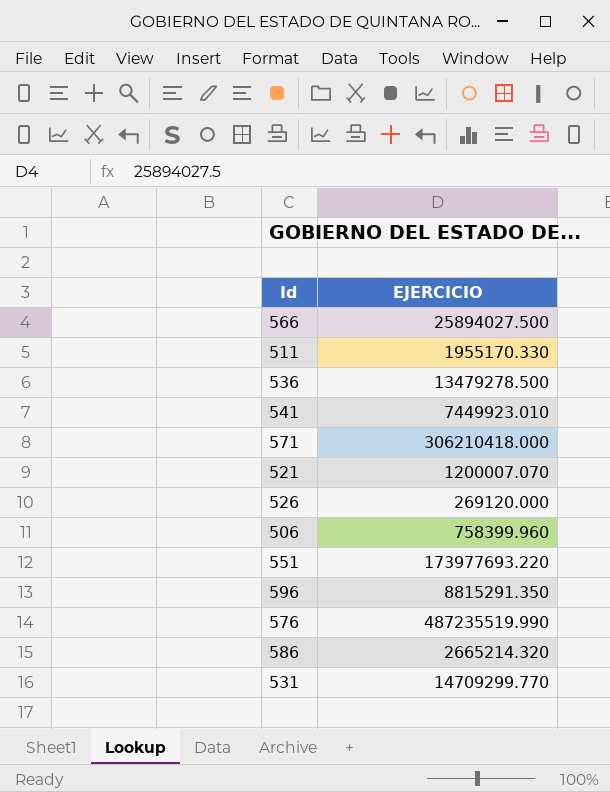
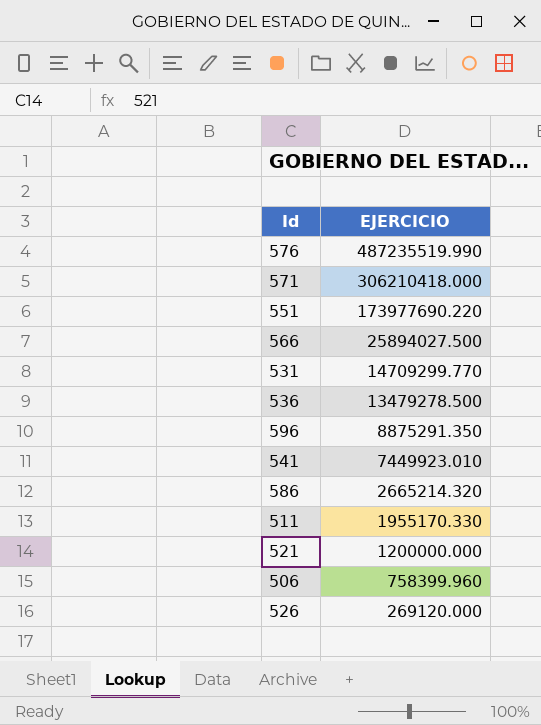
row order: none -> EJERCICIO descending
551 | EJERCICIO: 173977693.220 -> 173977690.220
596 | EJERCICIO: 8815291.350 -> 8875291.350
521 | EJERCICIO: 1200007.070 -> 1200000.000

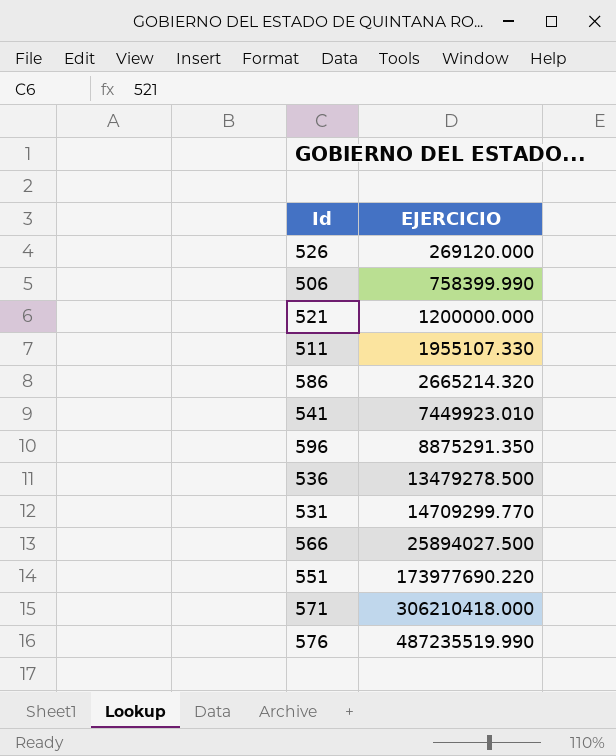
row order: EJERCICIO descending -> EJERCICIO ascending
506 | EJERCICIO: 758399.960 -> 758399.990
511 | EJERCICIO: 1955170.330 -> 1955107.330

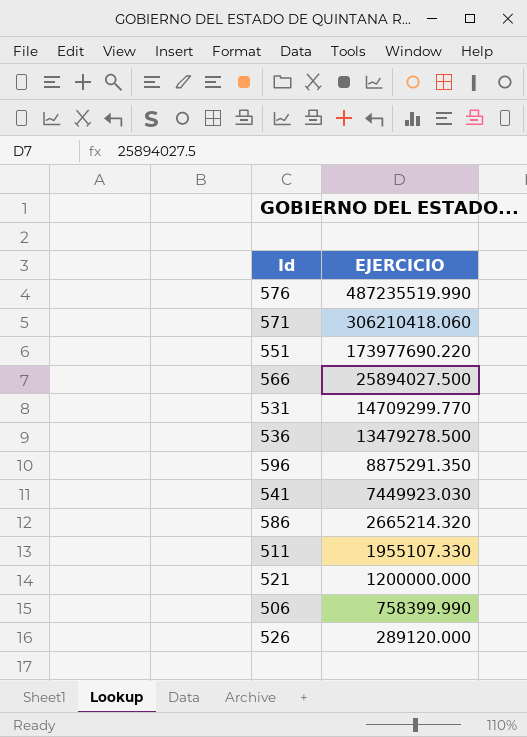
row order: EJERCICIO ascending -> EJERCICIO descending
571 | EJERCICIO: 306210418.000 -> 306210418.060
541 | EJERCICIO: 7449923.010 -> 7449923.030
526 | EJERCICIO: 269120.000 -> 289120.000

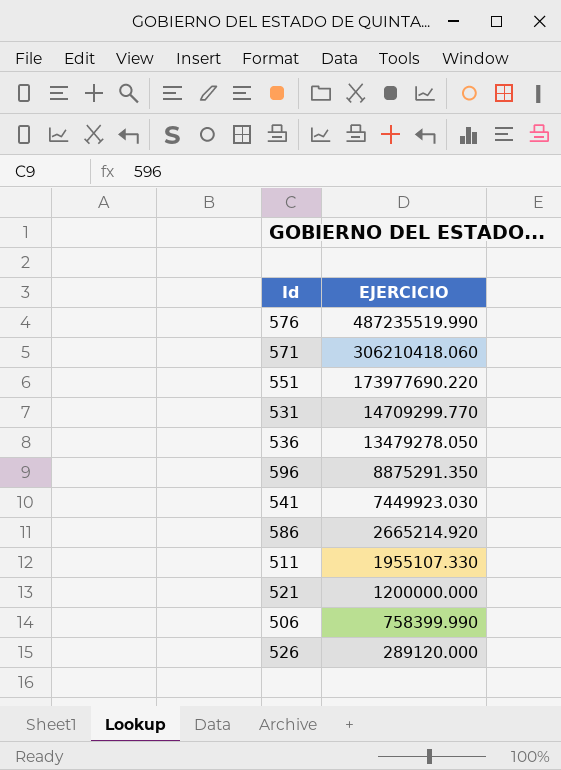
row 566: 25894027.500 -> none
536 | EJERCICIO: 13479278.500 -> 13479278.050
586 | EJERCICIO: 2665214.320 -> 2665214.920

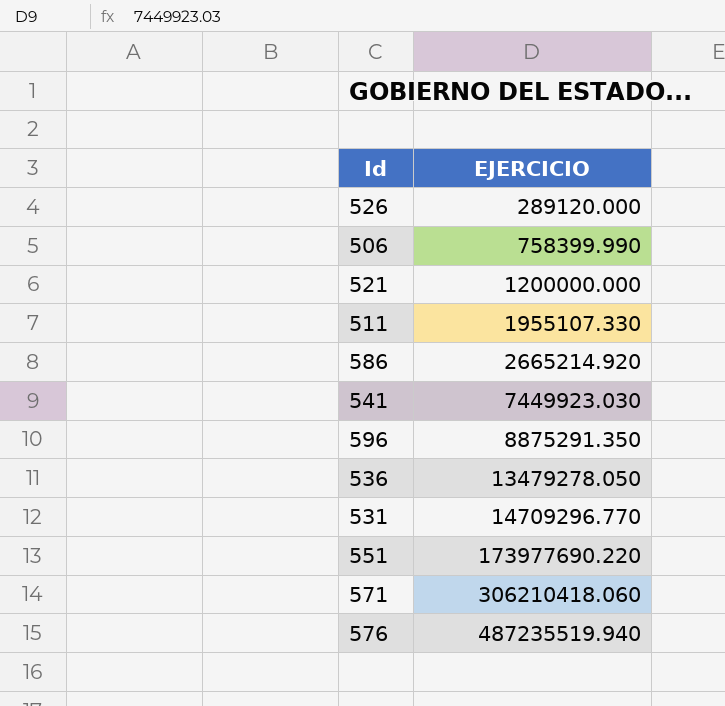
row order: EJERCICIO descending -> EJERCICIO ascending
531 | EJERCICIO: 14709299.770 -> 14709296.770
576 | EJERCICIO: 487235519.990 -> 487235519.940

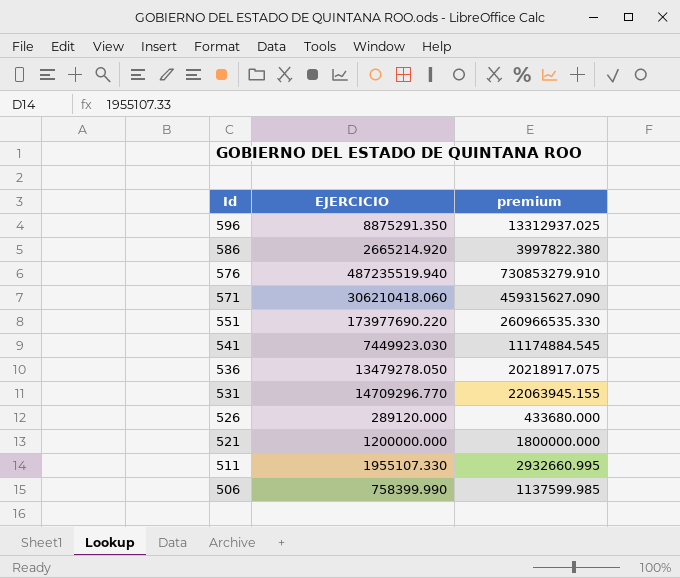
row order: EJERCICIO ascending -> Id descending
column premium | formula: none -> [EJERCICIO] * 1.5

